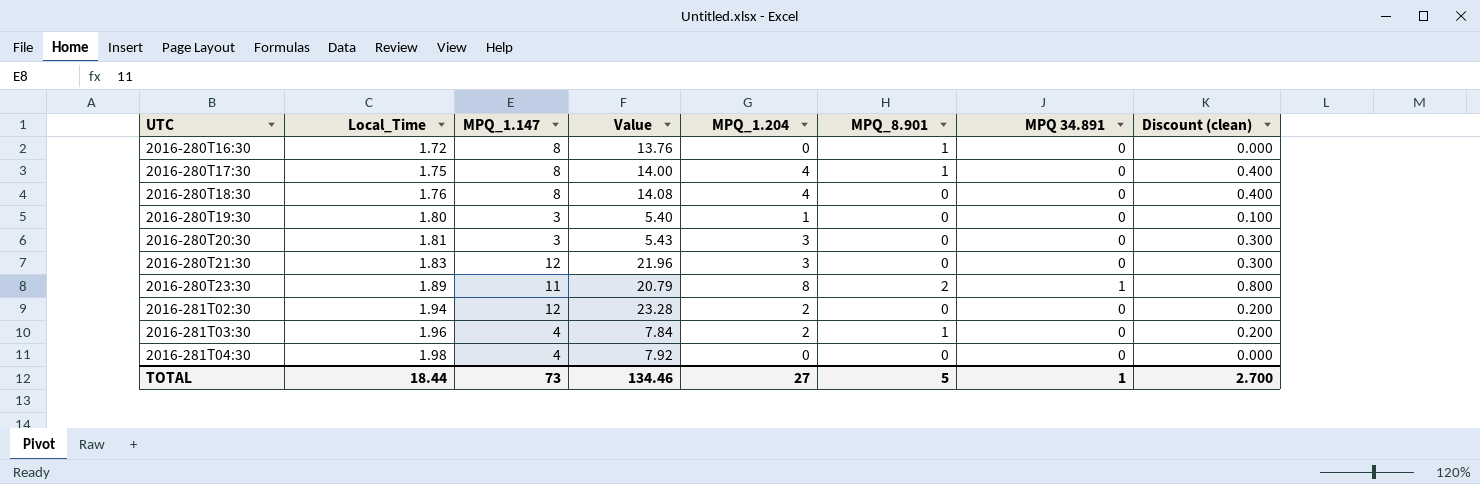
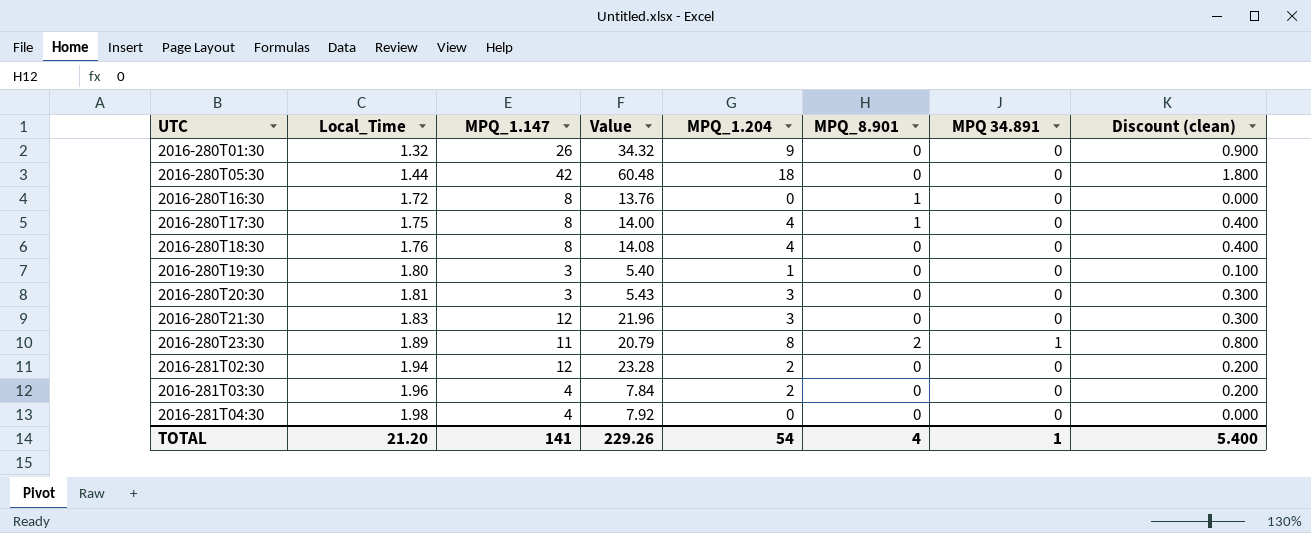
row 2016-280T01:30: none -> 1.32 | 26 | 34.32 | 9 | 0 | 0 | 0.900
row 2016-280T05:30: none -> 1.44 | 42 | 60.48 | 18 | 0 | 0 | 1.800
2016-281T03:30 | MPQ_8.901: 1 -> 0
TOTAL | Local_Time: 18.44 -> 21.20
TOTAL | MPQ_1.147: 73 -> 141
TOTAL | Value: 134.46 -> 229.26
TOTAL | MPQ_1.204: 27 -> 54
TOTAL | MPQ_8.901: 5 -> 4
TOTAL | Discount (clean): 2.700 -> 5.400

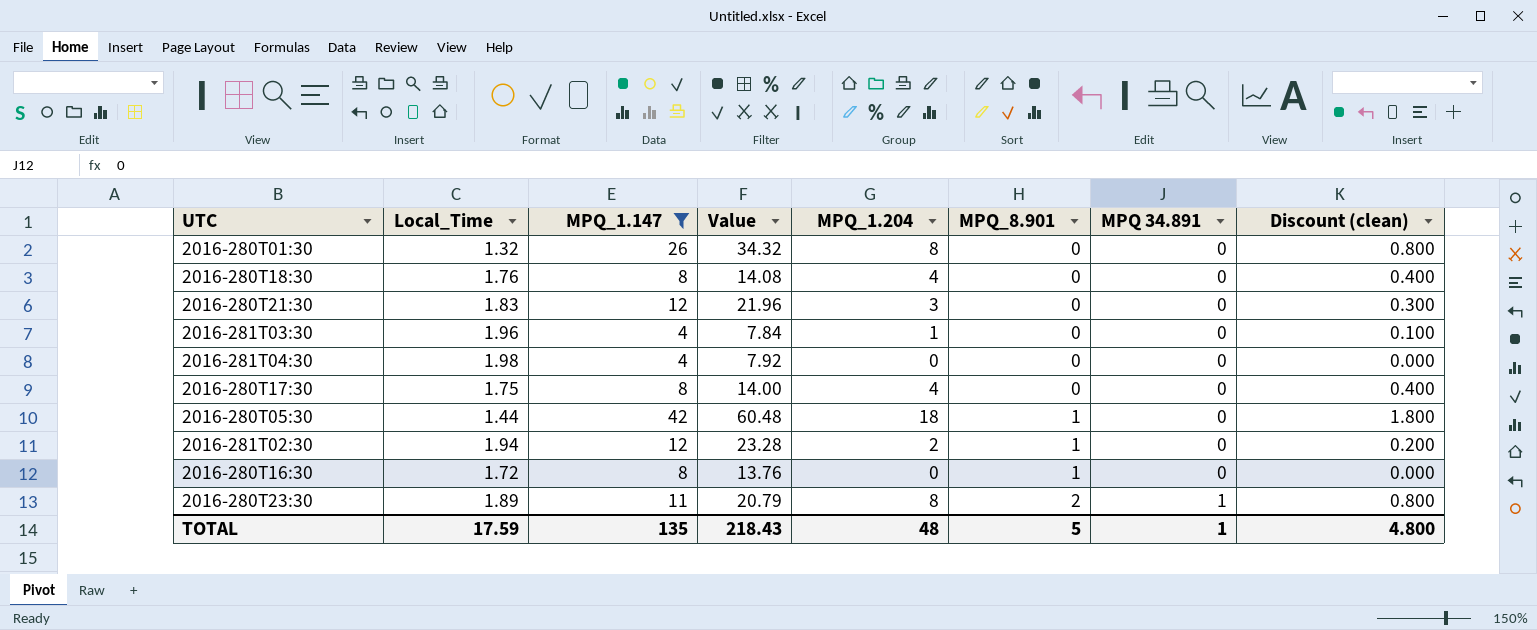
filter: none -> MPQ_1.147 != 3
row order: UTC ascending -> MPQ_8.901 ascending
2016-280T01:30 | MPQ_1.204: 9 -> 8
2016-280T01:30 | Discount (clean): 0.900 -> 0.800
2016-281T03:30 | MPQ_1.204: 2 -> 1
2016-281T03:30 | Discount (clean): 0.200 -> 0.100
2016-280T17:30 | MPQ_8.901: 1 -> 0
2016-280T05:30 | MPQ_8.901: 0 -> 1
2016-281T02:30 | MPQ_8.901: 0 -> 1
TOTAL | Local_Time: 21.20 -> 17.59
TOTAL | MPQ_1.147: 141 -> 135
TOTAL | Value: 229.26 -> 218.43
TOTAL | MPQ_1.204: 54 -> 48
TOTAL | MPQ_8.901: 4 -> 5
TOTAL | Discount (clean): 5.400 -> 4.800

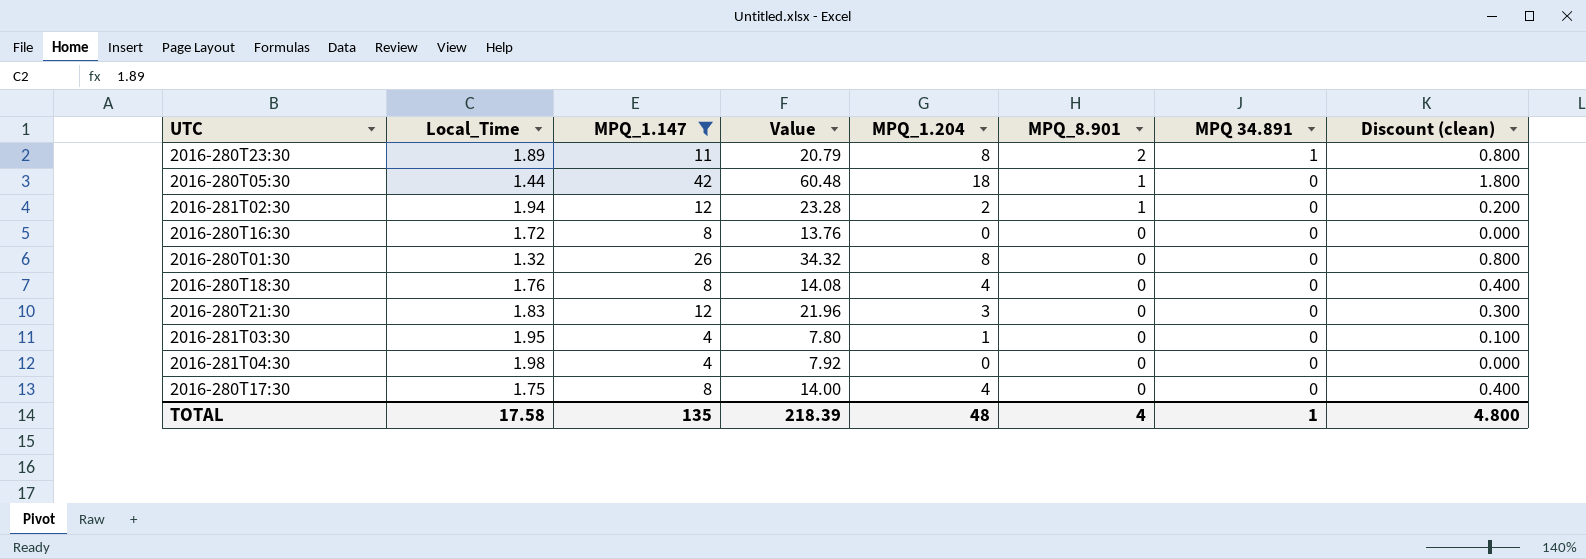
row order: MPQ_8.901 ascending -> MPQ_8.901 descending
2016-280T16:30 | MPQ_8.901: 1 -> 0
2016-281T03:30 | Local_Time: 1.96 -> 1.95
2016-281T03:30 | Value: 7.84 -> 7.80
TOTAL | Local_Time: 17.59 -> 17.58
TOTAL | Value: 218.43 -> 218.39
TOTAL | MPQ_8.901: 5 -> 4

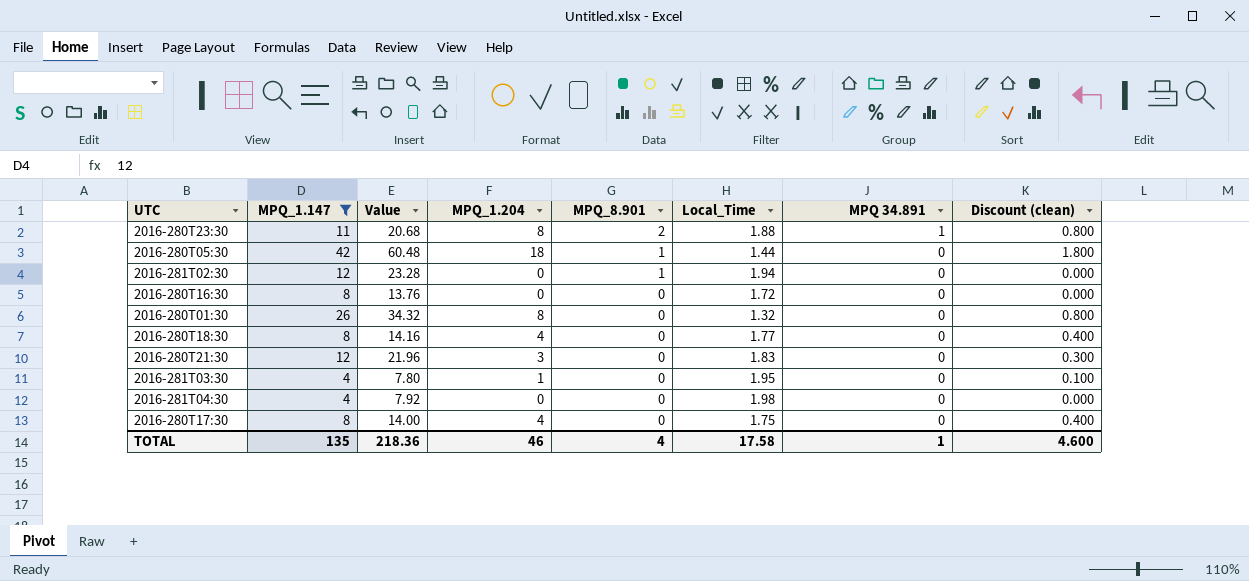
column Local_Time | position: 2 -> 6
2016-280T23:30 | Value: 20.79 -> 20.68
2016-280T23:30 | Local_Time: 1.89 -> 1.88
2016-281T02:30 | MPQ_1.204: 2 -> 0
2016-281T02:30 | Discount (clean): 0.200 -> 0.000
2016-280T18:30 | Value: 14.08 -> 14.16
2016-280T18:30 | Local_Time: 1.76 -> 1.77
TOTAL | Value: 218.39 -> 218.36
TOTAL | MPQ_1.204: 48 -> 46
TOTAL | Discount (clean): 4.800 -> 4.600

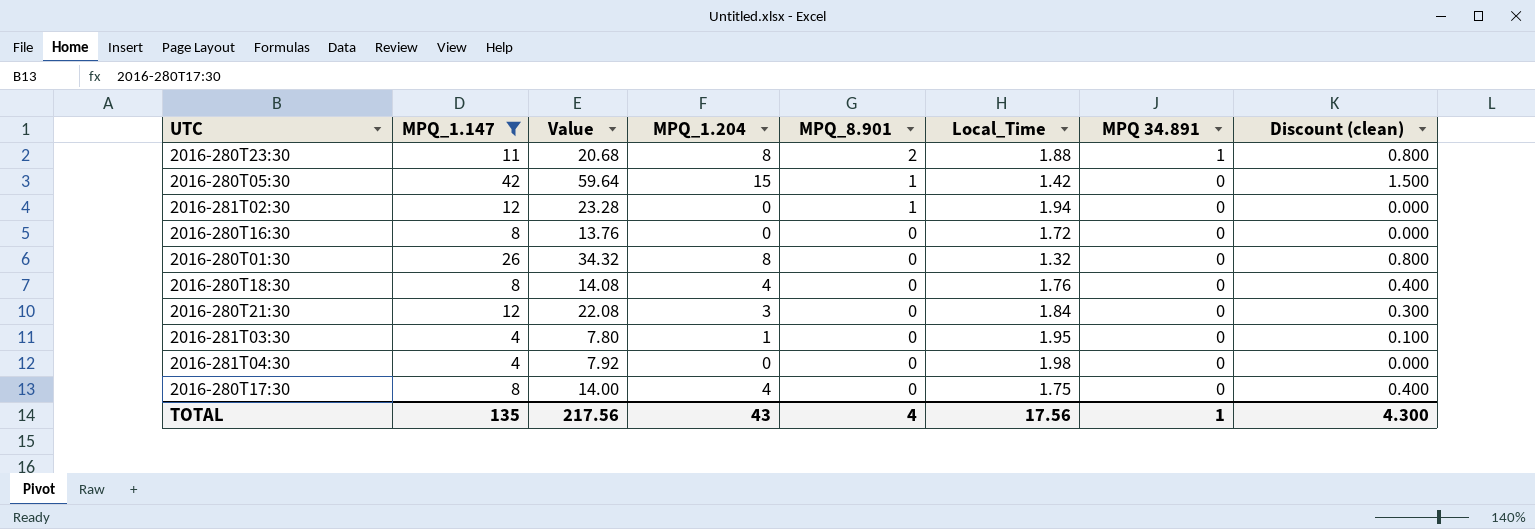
2016-280T05:30 | Value: 60.48 -> 59.64
2016-280T05:30 | MPQ_1.204: 18 -> 15
2016-280T05:30 | Local_Time: 1.44 -> 1.42
2016-280T05:30 | Discount (clean): 1.800 -> 1.500
2016-280T18:30 | Value: 14.16 -> 14.08
2016-280T18:30 | Local_Time: 1.77 -> 1.76
2016-280T21:30 | Value: 21.96 -> 22.08
2016-280T21:30 | Local_Time: 1.83 -> 1.84
TOTAL | Value: 218.36 -> 217.56
TOTAL | MPQ_1.204: 46 -> 43
TOTAL | Local_Time: 17.58 -> 17.56
TOTAL | Discount (clean): 4.600 -> 4.300

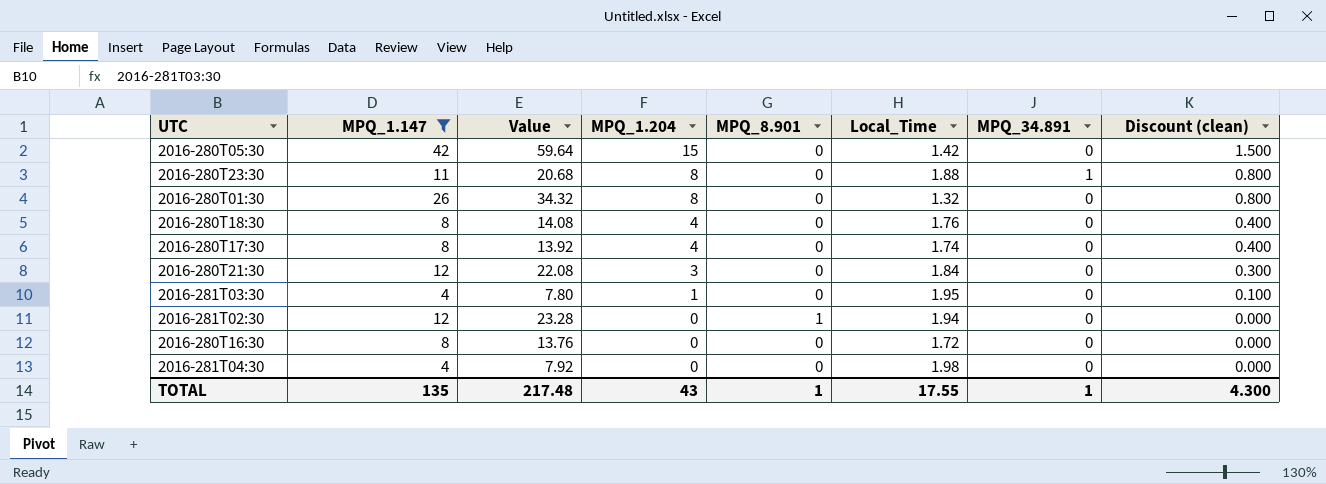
row order: MPQ_8.901 descending -> MPQ_1.204 descending
column name: MPQ 34.891 -> MPQ_34.891
2016-280T05:30 | MPQ_8.901: 1 -> 0
2016-280T23:30 | MPQ_8.901: 2 -> 0
2016-280T17:30 | Value: 14.00 -> 13.92
2016-280T17:30 | Local_Time: 1.75 -> 1.74
TOTAL | Value: 217.56 -> 217.48
TOTAL | MPQ_8.901: 4 -> 1
TOTAL | Local_Time: 17.56 -> 17.55

